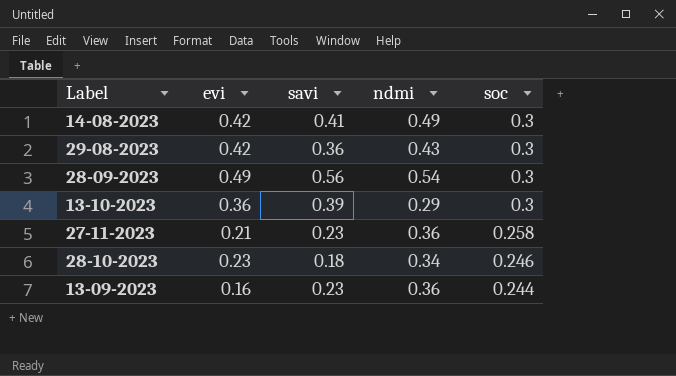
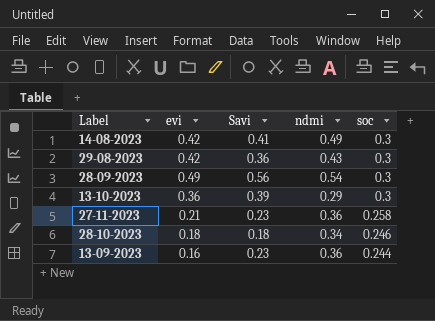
column name: savi -> Savi
28-10-2023 | evi: 0.23 -> 0.18

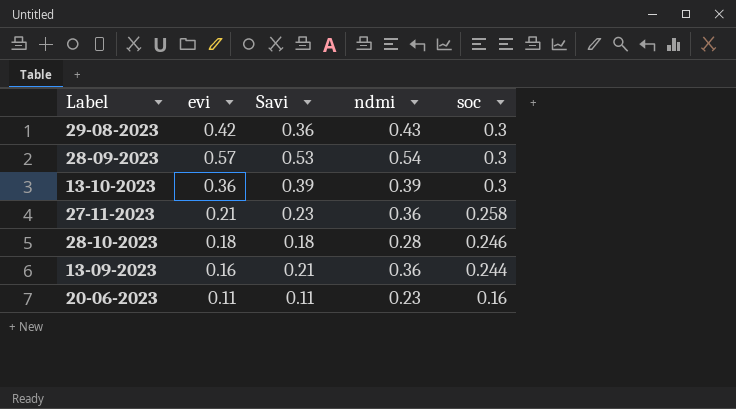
row 14-08-2023: 0.42 | 0.41 | 0.49 | 0.3 -> none
28-09-2023 | evi: 0.49 -> 0.57
28-09-2023 | Savi: 0.56 -> 0.53
13-10-2023 | ndmi: 0.29 -> 0.39
28-10-2023 | ndmi: 0.34 -> 0.28
13-09-2023 | Savi: 0.23 -> 0.21
row 20-06-2023: none -> 0.11 | 0.11 | 0.23 | 0.16

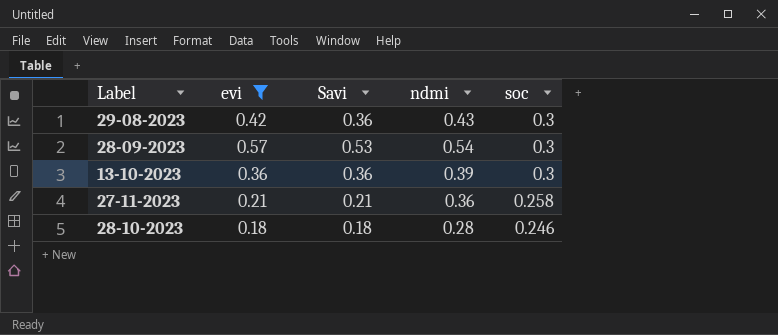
filter: none -> evi >= 0.18
13-10-2023 | Savi: 0.39 -> 0.36
27-11-2023 | Savi: 0.23 -> 0.21

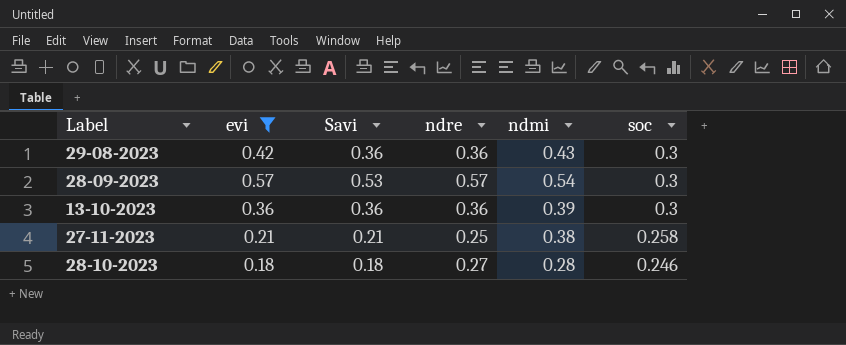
column ndre | position: none -> 4
27-11-2023 | ndmi: 0.36 -> 0.38

